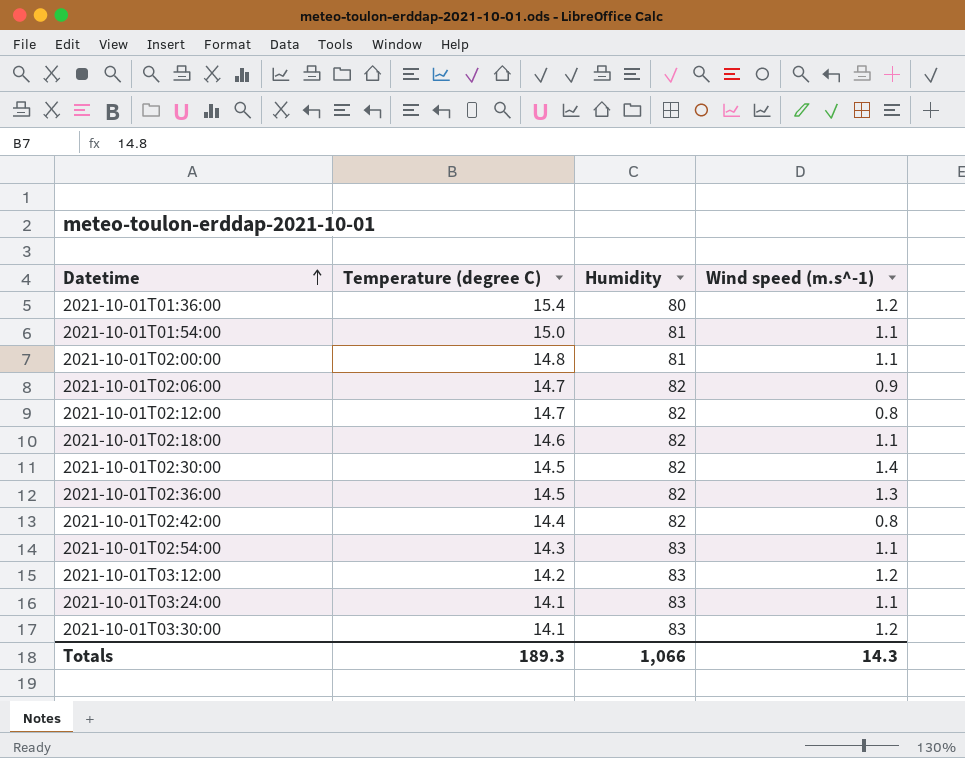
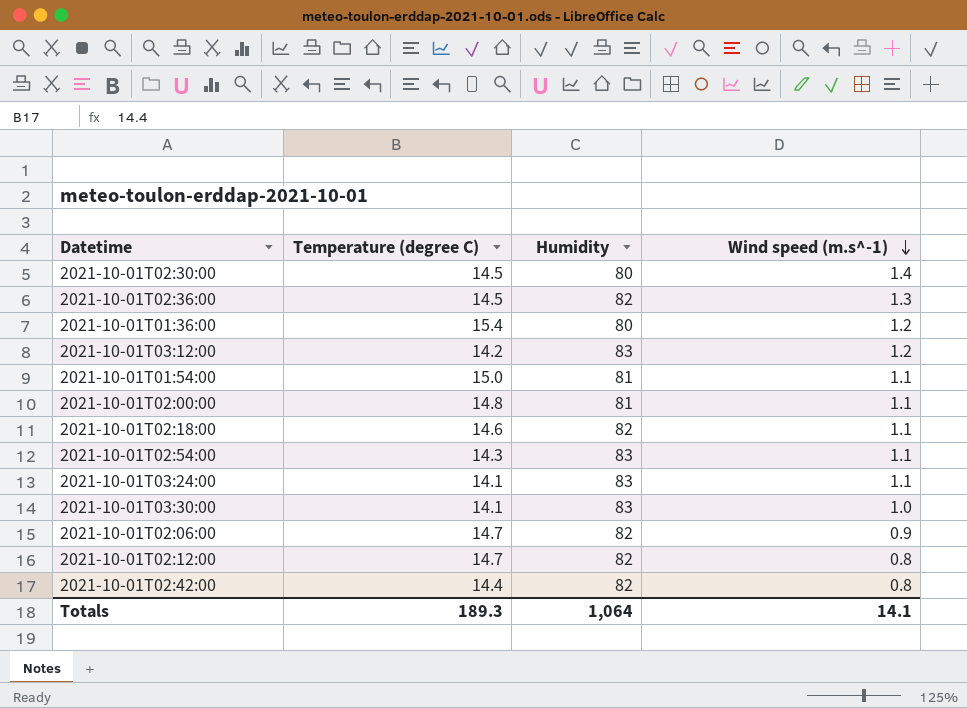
row order: Datetime ascending -> Wind speed (m.s^-1) descending
2021-10-01T02:30:00 | Humidity: 82 -> 80
2021-10-01T03:30:00 | Wind speed (m.s^-1): 1.2 -> 1.0
Totals | Humidity: 1,066 -> 1,064
Totals | Wind speed (m.s^-1): 14.3 -> 14.1

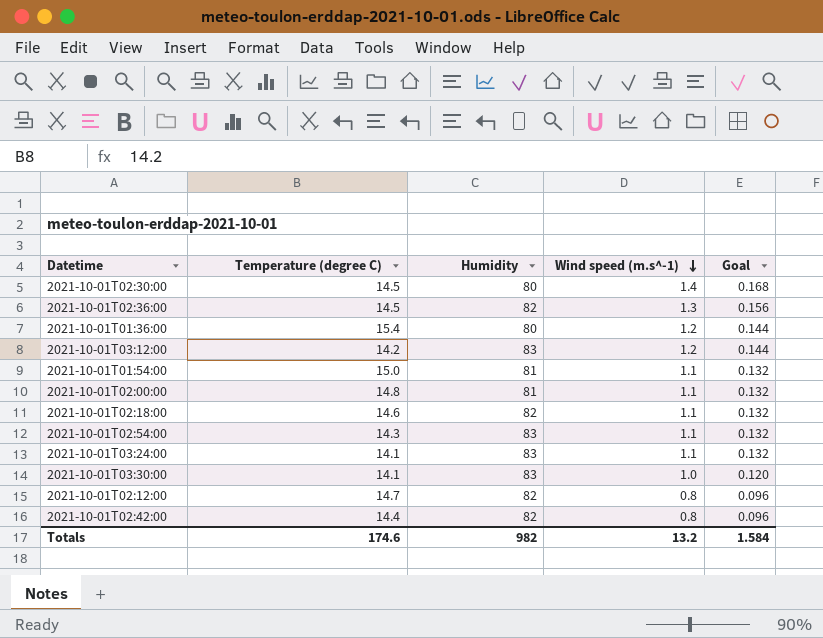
column Goal | formula: none -> [Wind speed (m.s^-1)] * 0.12
row 2021-10-01T02:06:00: 14.7 | 82 | 0.9 -> none
Totals | Temperature (degree C): 189.3 -> 174.6
Totals | Humidity: 1,064 -> 982
Totals | Wind speed (m.s^-1): 14.1 -> 13.2

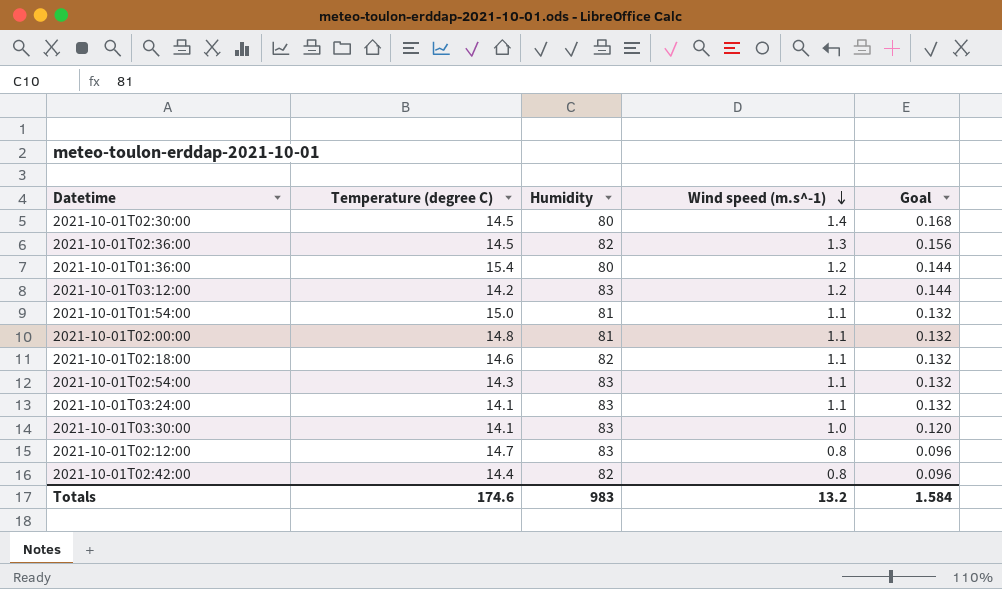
2021-10-01T02:12:00 | Humidity: 82 -> 83
Totals | Humidity: 982 -> 983

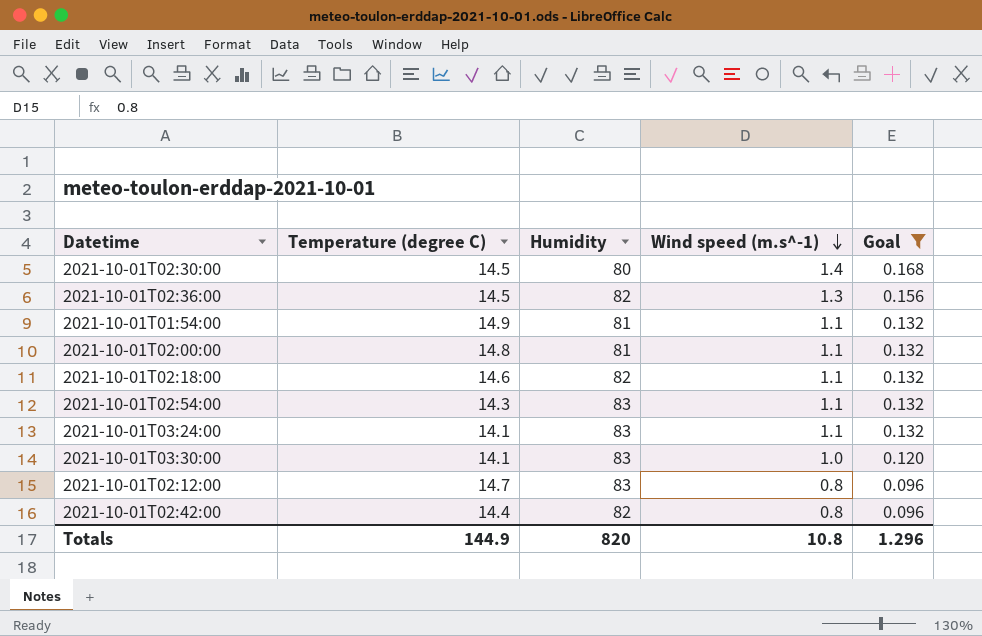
filter: none -> Goal != 0.144
2021-10-01T01:54:00 | Temperature (degree C): 15.0 -> 14.9
Totals | Temperature (degree C): 174.6 -> 144.9
Totals | Humidity: 983 -> 820
Totals | Wind speed (m.s^-1): 13.2 -> 10.8
Totals | Goal: 1.584 -> 1.296

